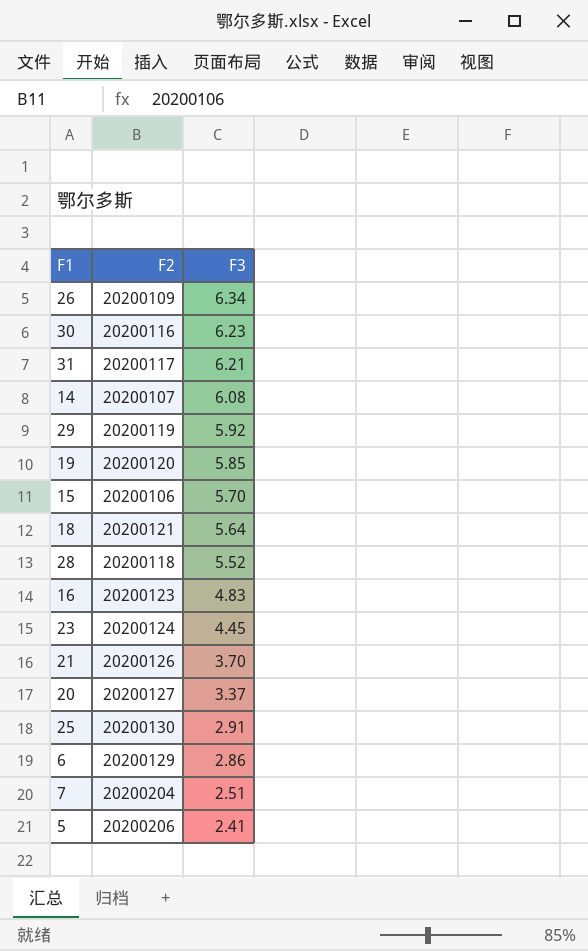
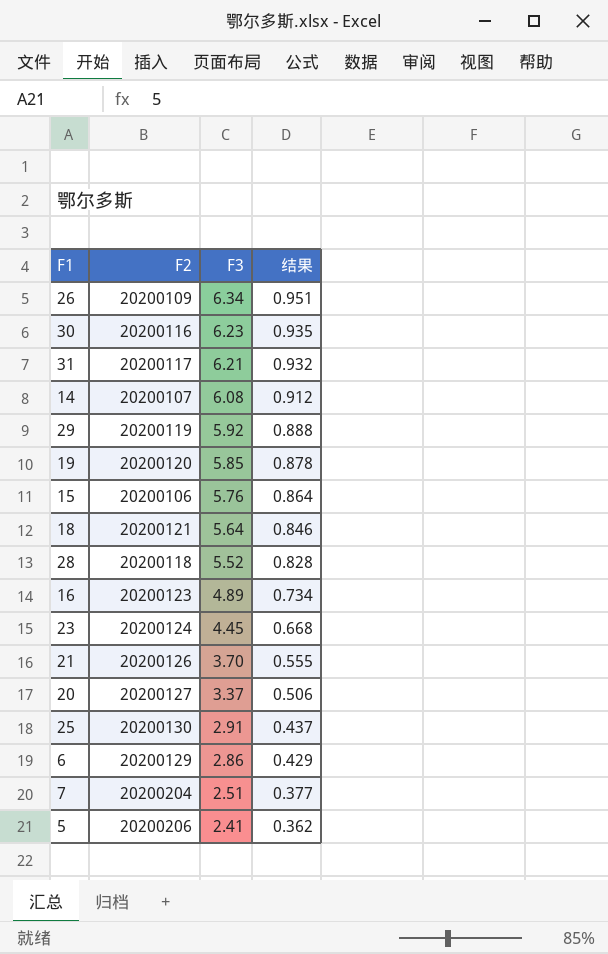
column 结果 | formula: none -> [F3] * 0.15
15 | F3: 5.70 -> 5.76
16 | F3: 4.83 -> 4.89

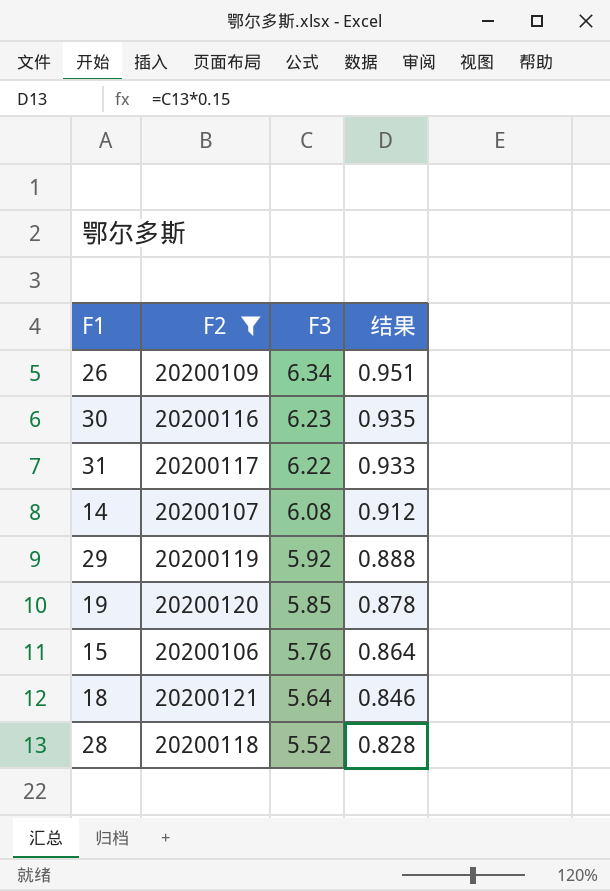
filter: none -> F2 <= 20200121
31 | F3: 6.21 -> 6.22
31 | 结果: 0.932 -> 0.933

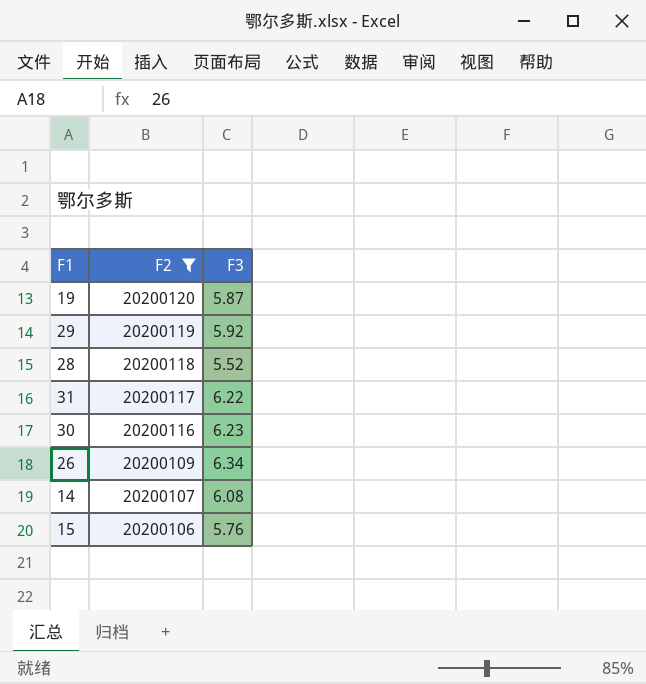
row order: F3 descending -> F2 descending
column 结果 | formula: [F3] * 0.15 -> none
row 18: 20200121 | 5.64 | 0.846 -> none
19 | F3: 5.85 -> 5.87

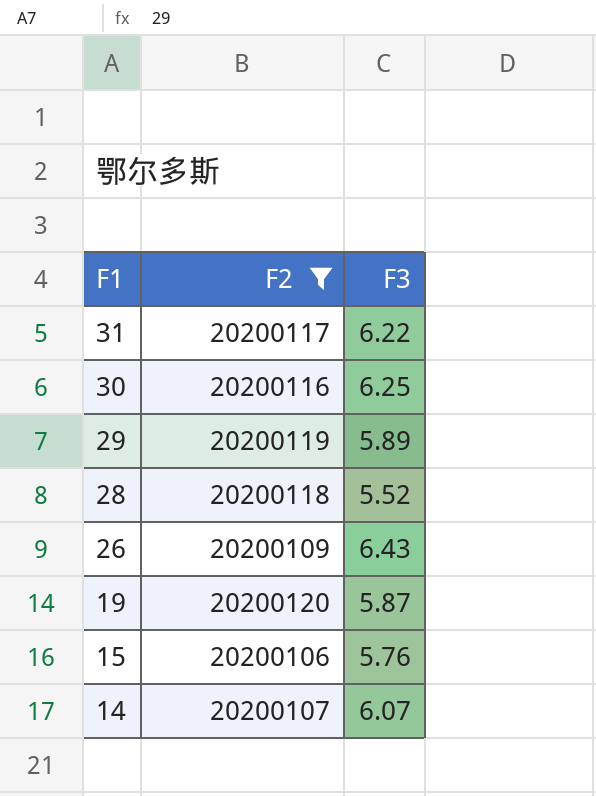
row order: F2 descending -> F1 descending
30 | F3: 6.23 -> 6.25
29 | F3: 5.92 -> 5.89
26 | F3: 6.34 -> 6.43
14 | F3: 6.08 -> 6.07

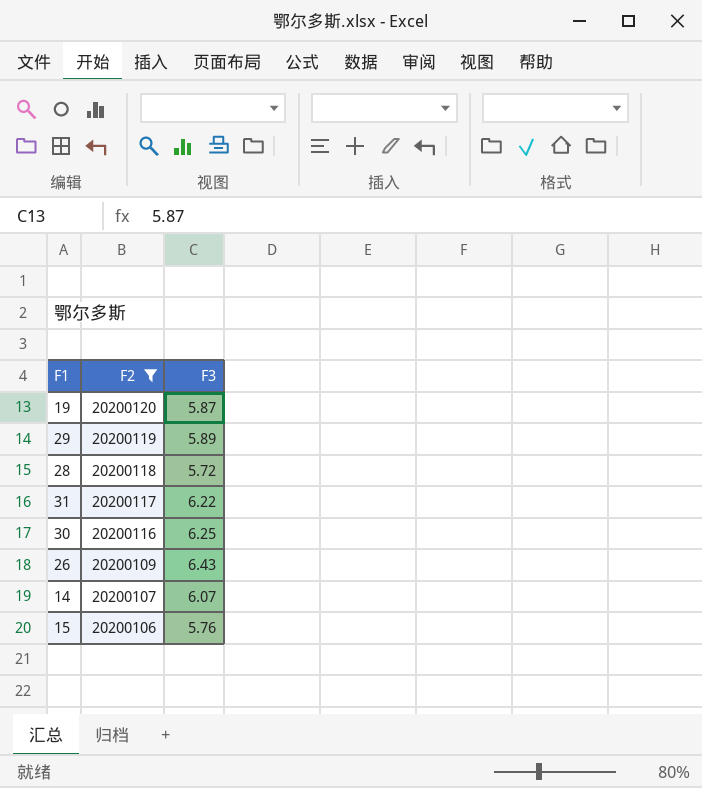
row order: F1 descending -> F2 descending
28 | F3: 5.52 -> 5.72

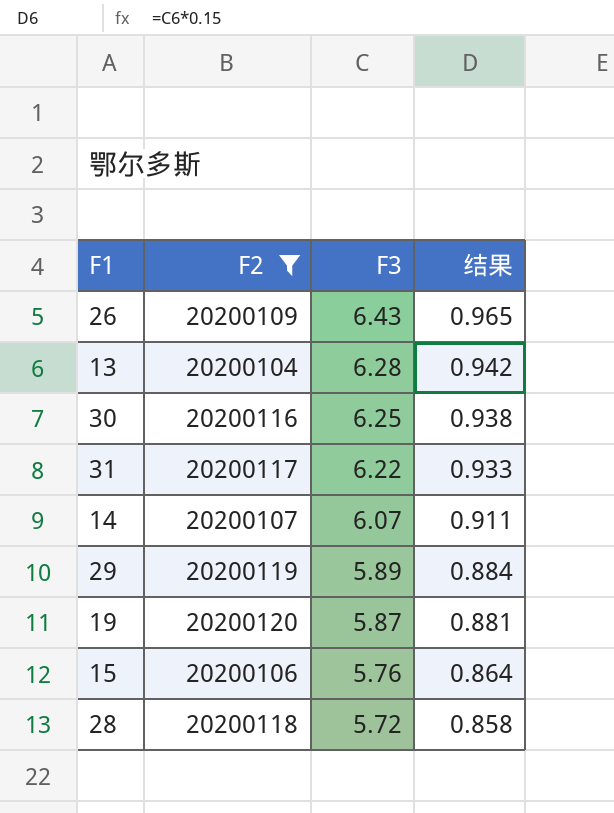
row order: F2 descending -> F3 descending
column 结果 | formula: none -> [F3] * 0.15
row 13: none -> 20200104 | 6.28 | 0.942

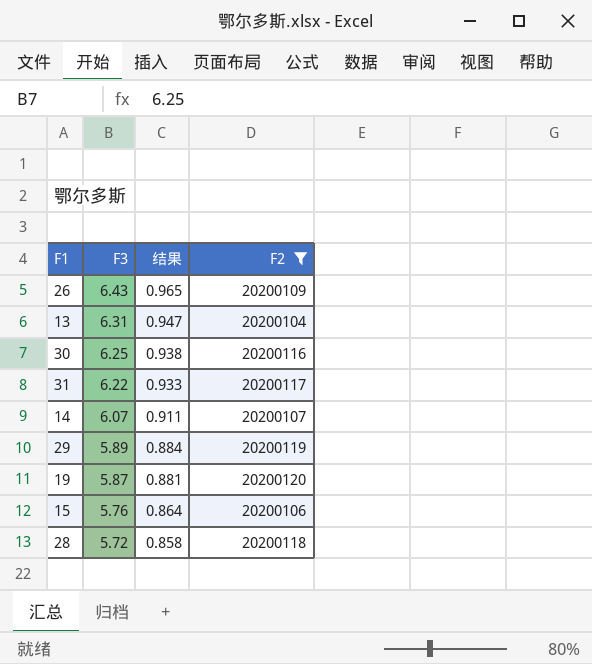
column F2 | position: 2 -> 4
13 | F3: 6.28 -> 6.31
13 | 结果: 0.942 -> 0.947

